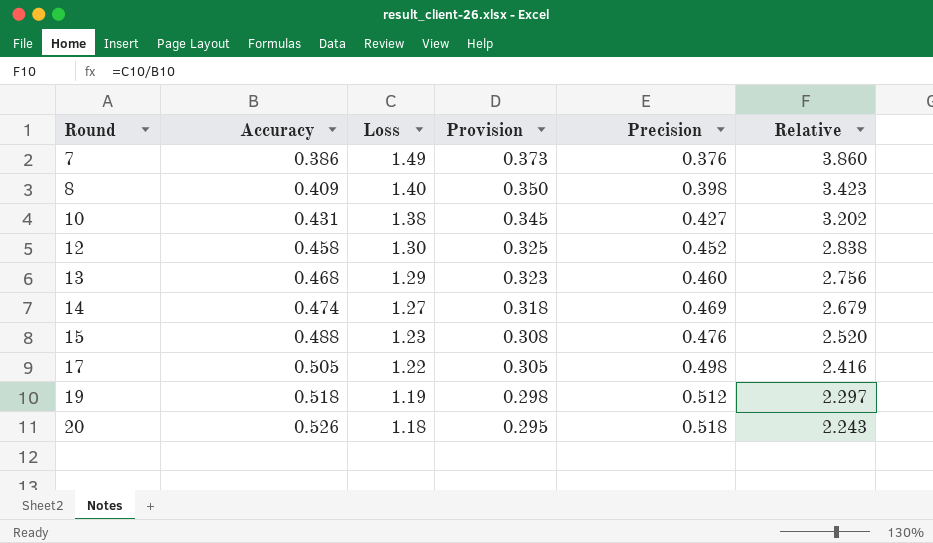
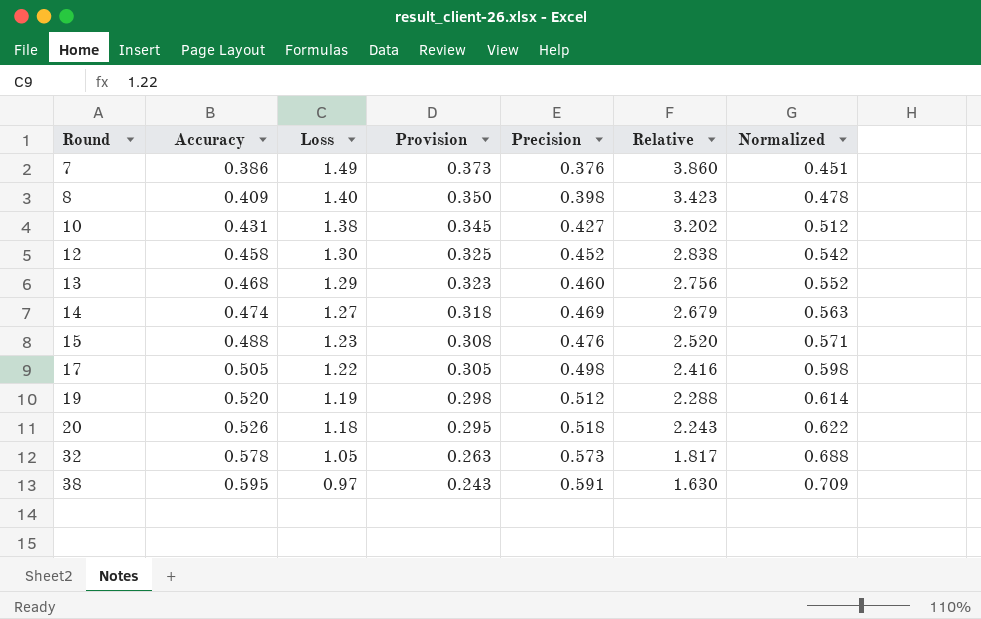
column Normalized | formula: none -> [Precision] * 1.2
19 | Accuracy: 0.518 -> 0.520
19 | Relative: 2.297 -> 2.288
row 32: none -> 0.578 | 1.05 | 0.263 | 0.573 | 1.817 | 0.688
row 38: none -> 0.595 | 0.97 | 0.243 | 0.591 | 1.630 | 0.709

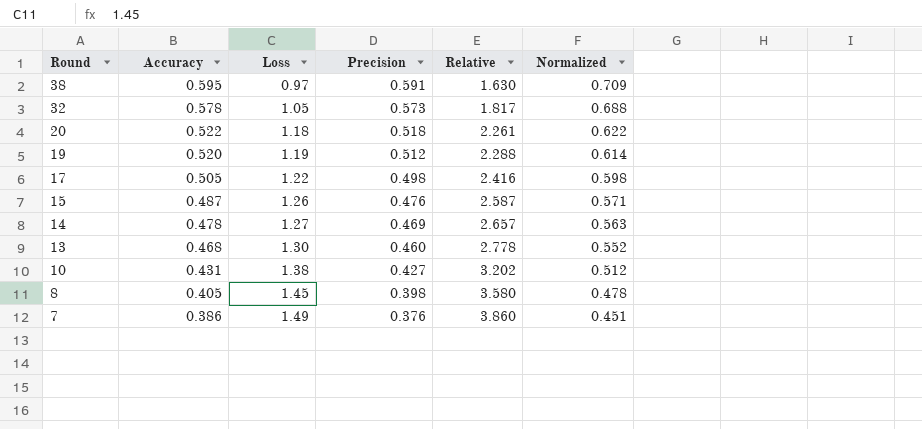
row order: Round ascending -> Round descending
column Provision | formula: [Loss] * 0.25 -> none
row 12: 0.458 | 1.30 | 0.325 | 0.452 | 2.838 | 0.542 -> none
20 | Accuracy: 0.526 -> 0.522
20 | Relative: 2.243 -> 2.261
15 | Accuracy: 0.488 -> 0.487
15 | Loss: 1.23 -> 1.26
15 | Relative: 2.520 -> 2.587
14 | Accuracy: 0.474 -> 0.478
14 | Relative: 2.679 -> 2.657
13 | Loss: 1.29 -> 1.30
13 | Relative: 2.756 -> 2.778
8 | Accuracy: 0.409 -> 0.405
8 | Loss: 1.40 -> 1.45
8 | Relative: 3.423 -> 3.580

